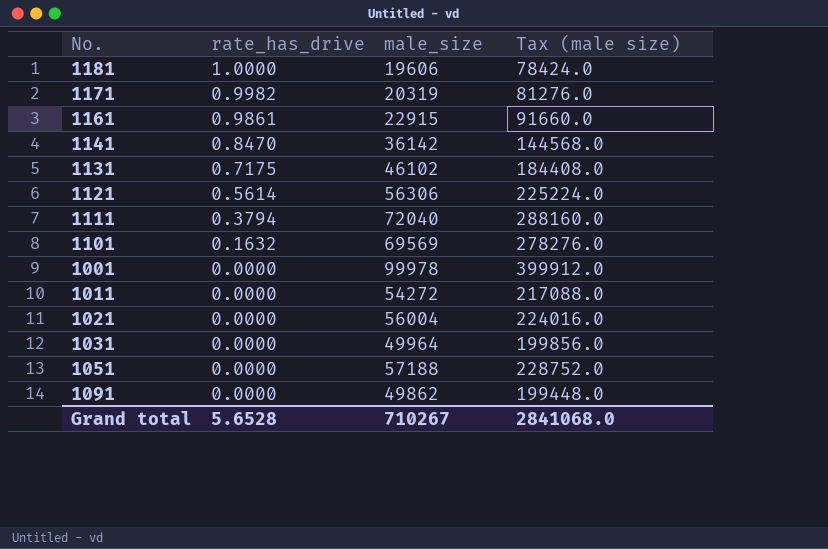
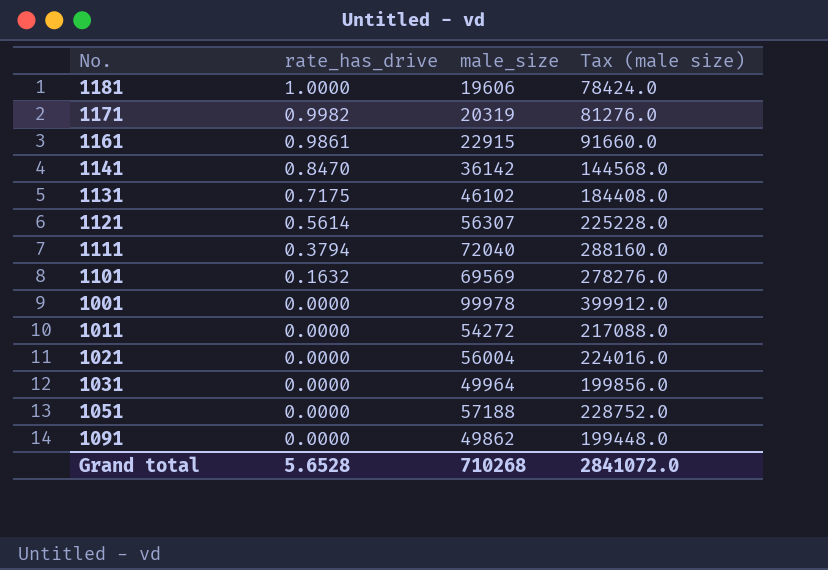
1121 | male_size: 56306 -> 56307
1121 | Tax (male size): 225224.0 -> 225228.0
Grand total | male_size: 710267 -> 710268
Grand total | Tax (male size): 2841068.0 -> 2841072.0

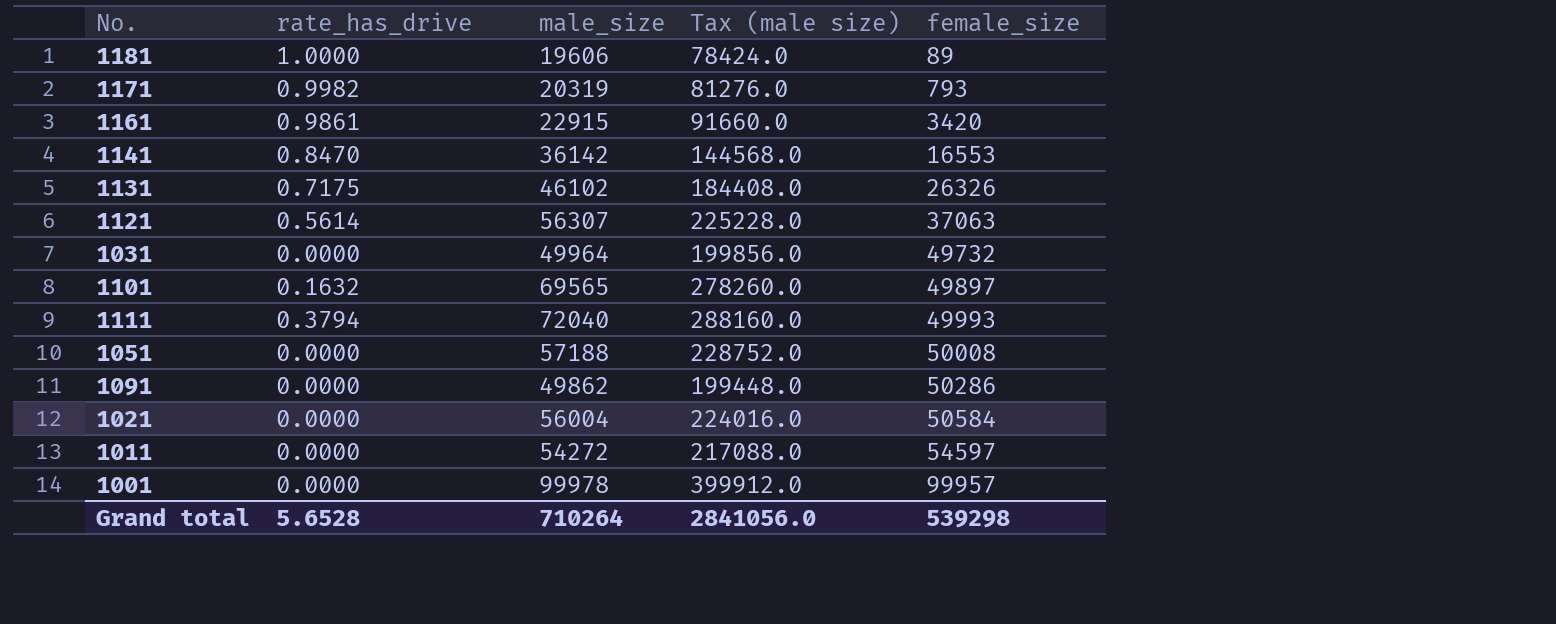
row order: rate_has_drive descending -> female_size ascending
column female_size | position: none -> 5
1101 | male_size: 69569 -> 69565
1101 | Tax (male size): 278276.0 -> 278260.0
Grand total | male_size: 710268 -> 710264
Grand total | Tax (male size): 2841072.0 -> 2841056.0

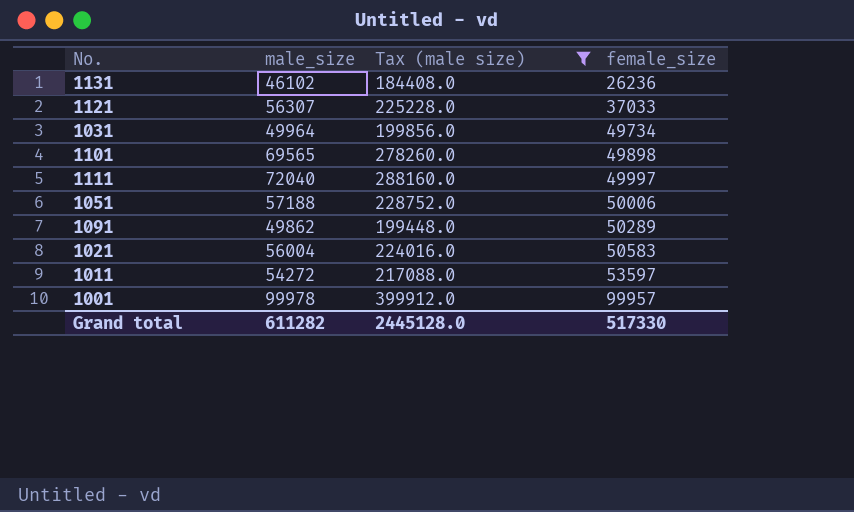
filter: none -> Tax (male size) >= 184408.0
column rate_has_drive | position: 2 -> none
1131 | female_size: 26326 -> 26236
1121 | female_size: 37063 -> 37033
1031 | female_size: 49732 -> 49734
1101 | female_size: 49897 -> 49898
1111 | female_size: 49993 -> 49997
1051 | female_size: 50008 -> 50006
1091 | female_size: 50286 -> 50289
1021 | female_size: 50584 -> 50583
1011 | female_size: 54597 -> 53597
Grand total | male_size: 710264 -> 611282
Grand total | Tax (male size): 2841056.0 -> 2445128.0
Grand total | female_size: 539298 -> 517330

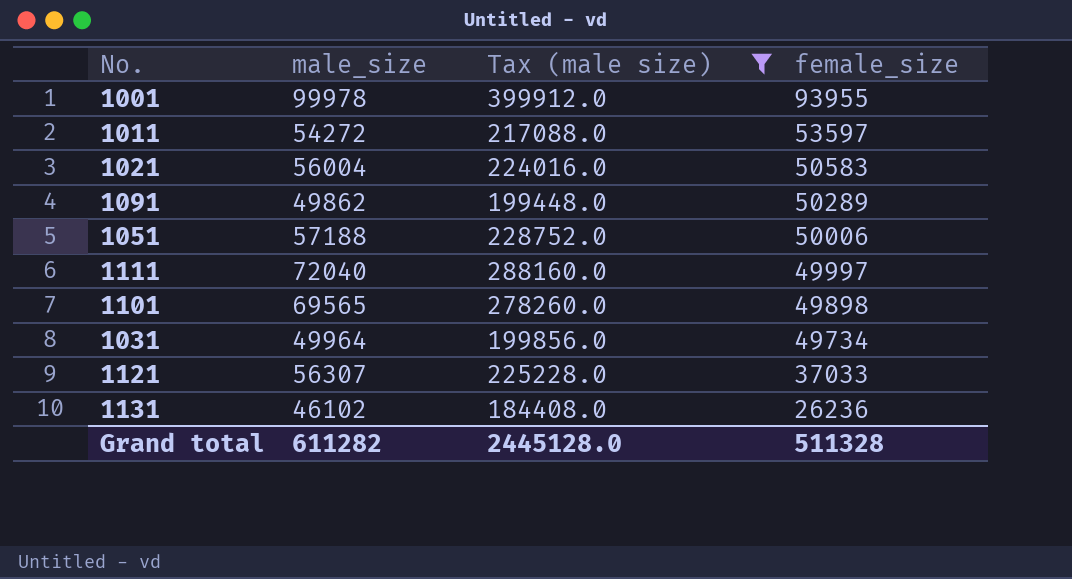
row order: female_size ascending -> female_size descending
1001 | female_size: 99957 -> 93955
Grand total | female_size: 517330 -> 511328

